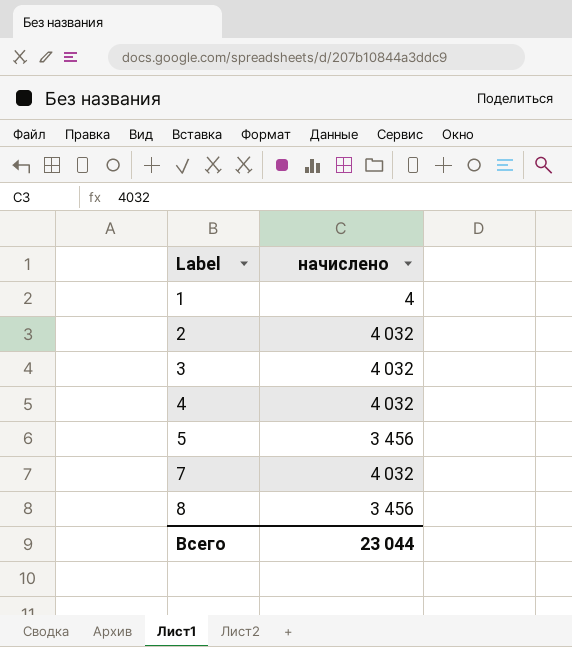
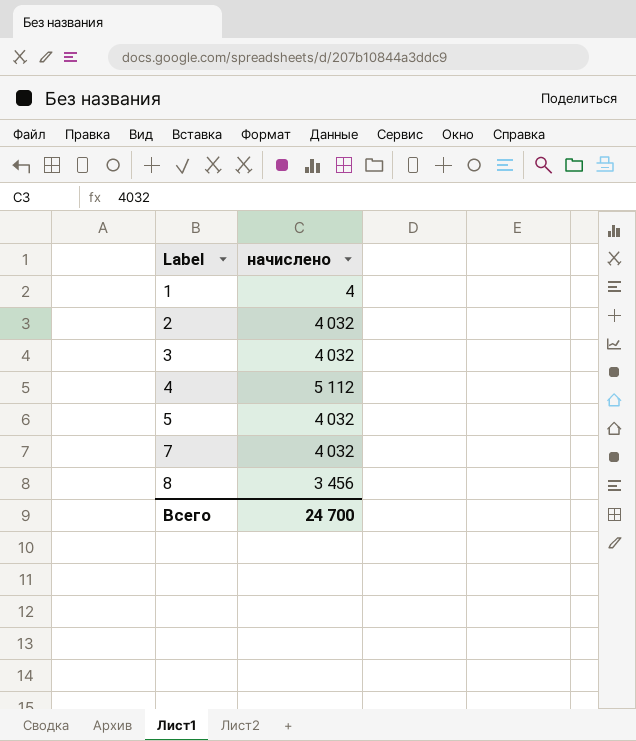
4 | начислено: 4 032 -> 5 112
5 | начислено: 3 456 -> 4 032
Всего | начислено: 23 044 -> 24 700

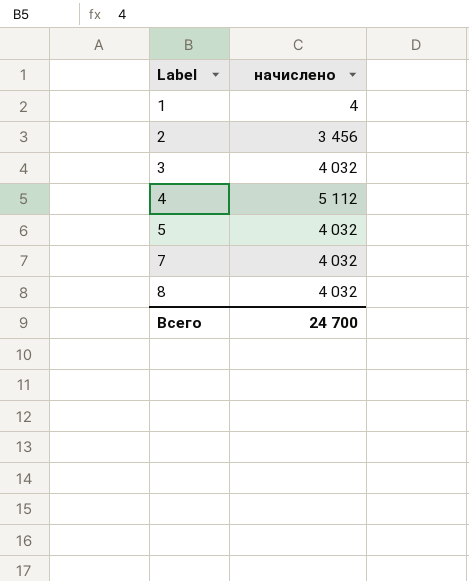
2 | начислено: 4 032 -> 3 456
8 | начислено: 3 456 -> 4 032

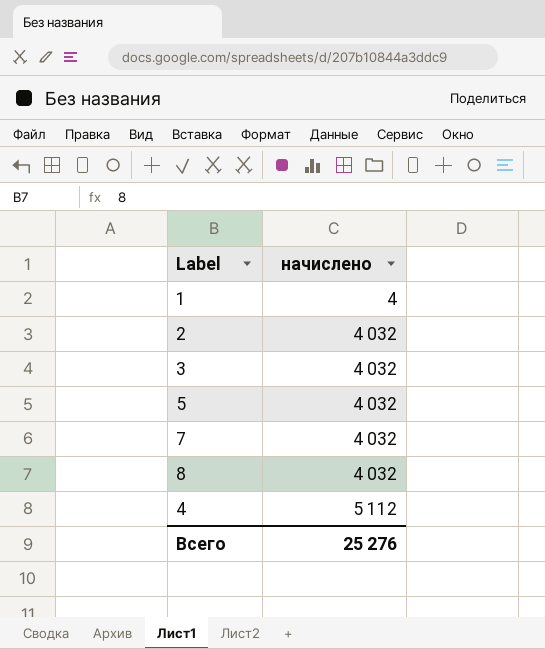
row order: Label ascending -> начислено ascending
2 | начислено: 3 456 -> 4 032
Всего | начислено: 24 700 -> 25 276

